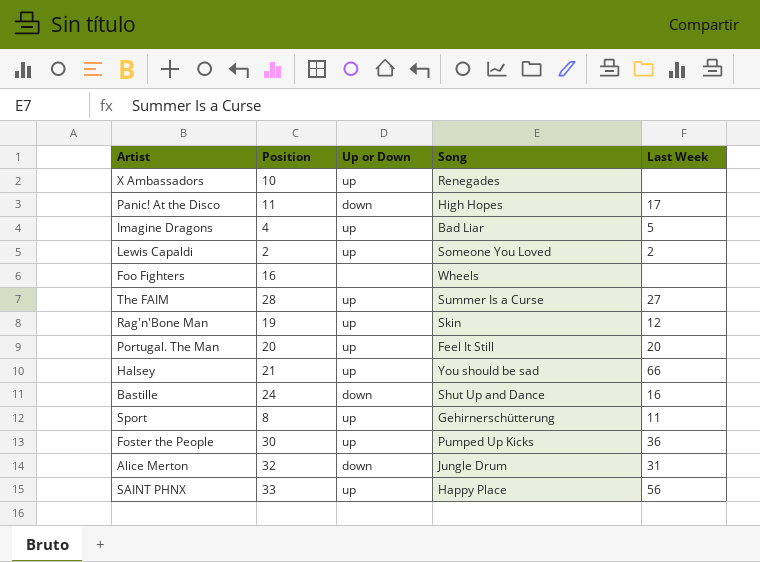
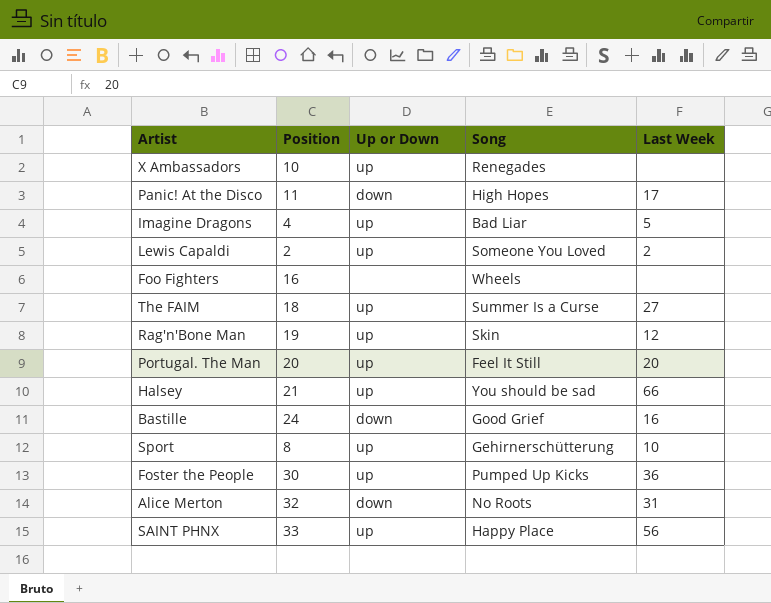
The FAIM | Position: 28 -> 18
Bastille | Song: Shut Up and Dance -> Good Grief
Sport | Last Week: 11 -> 10
Alice Merton | Song: Jungle Drum -> No Roots

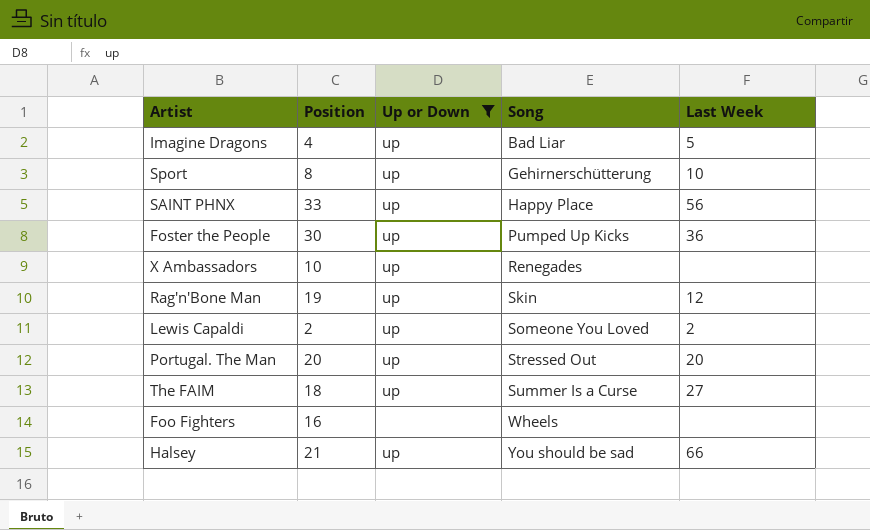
filter: none -> Up or Down != down
row order: none -> Song ascending
Portugal. The Man | Song: Feel It Still -> Stressed Out

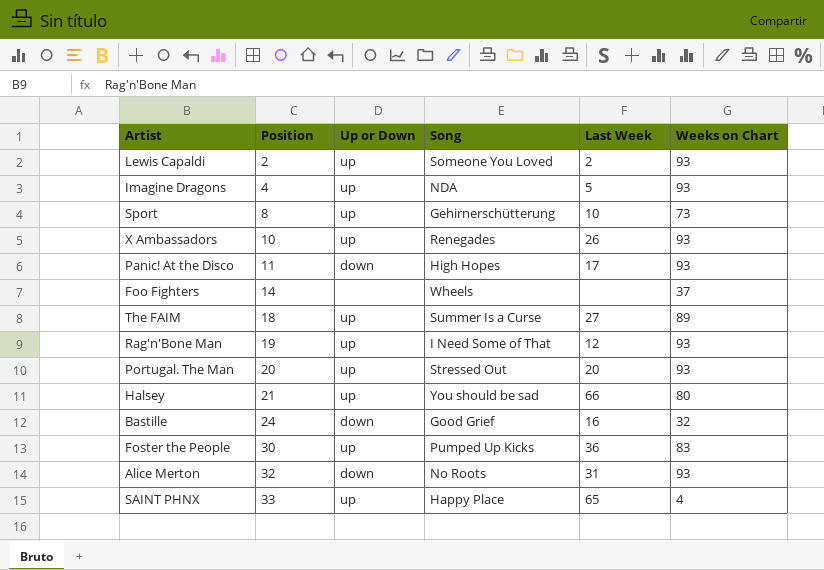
filter: Up or Down != down -> none
row order: Song ascending -> Position ascending
column Weeks on Chart | position: none -> 6
Imagine Dragons | Song: Bad Liar -> NDA
X Ambassadors | Last Week: none -> 26
Foo Fighters | Position: 16 -> 14
Rag'n'Bone Man | Song: Skin -> I Need Some of That
SAINT PHNX | Last Week: 56 -> 65

